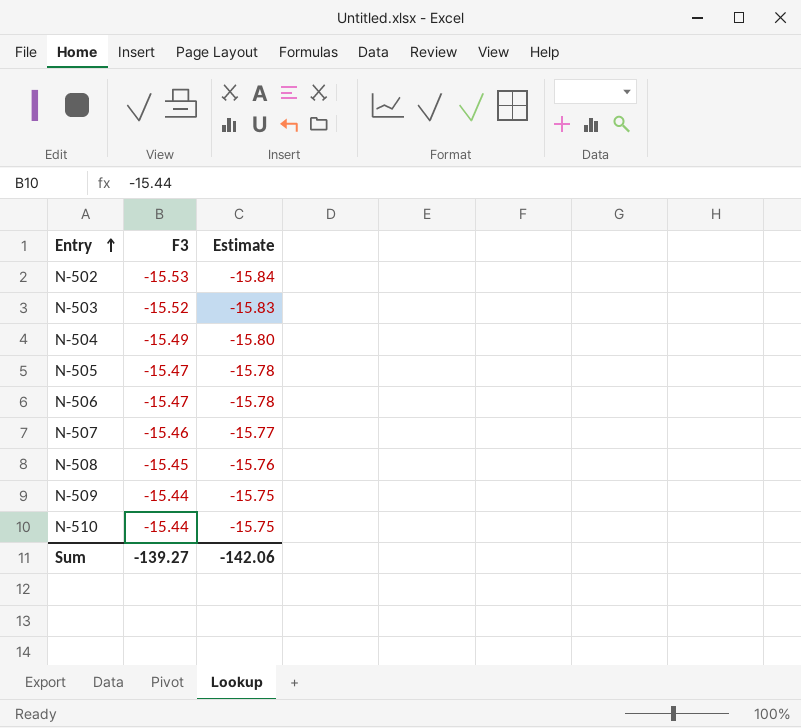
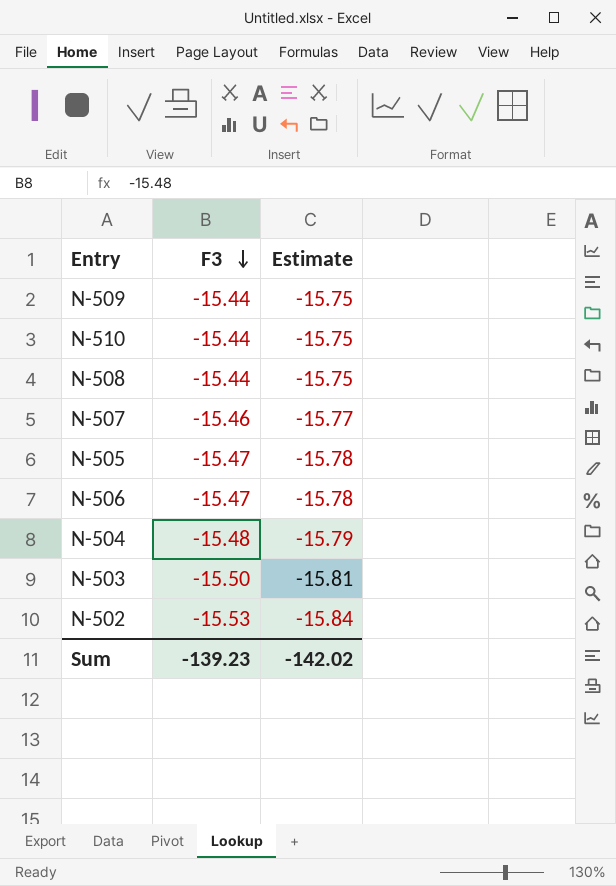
row order: Entry ascending -> F3 descending
N-508 | F3: -15.45 -> -15.44
N-508 | Estimate: -15.76 -> -15.75
N-504 | F3: -15.49 -> -15.48
N-504 | Estimate: -15.80 -> -15.79
N-503 | F3: -15.52 -> -15.50
N-503 | Estimate: -15.83 -> -15.81
Sum | F3: -139.27 -> -139.23
Sum | Estimate: -142.06 -> -142.02

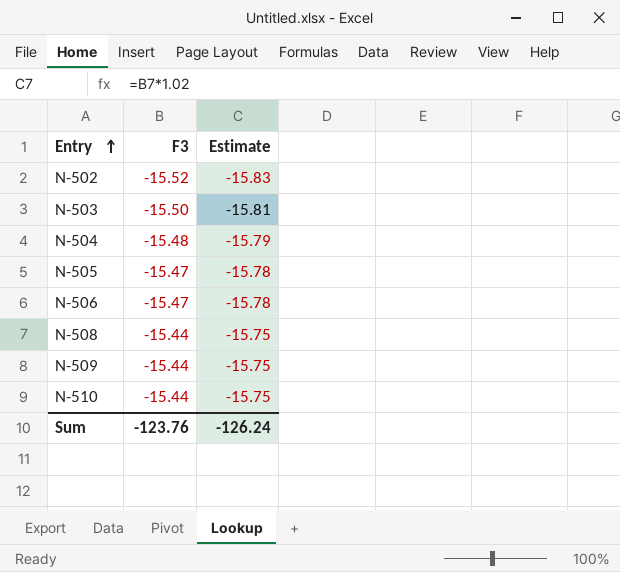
row order: F3 descending -> Entry ascending
row N-507: -15.46 | -15.77 -> none
N-502 | F3: -15.53 -> -15.52
N-502 | Estimate: -15.84 -> -15.83
Sum | F3: -139.23 -> -123.76
Sum | Estimate: -142.02 -> -126.24

